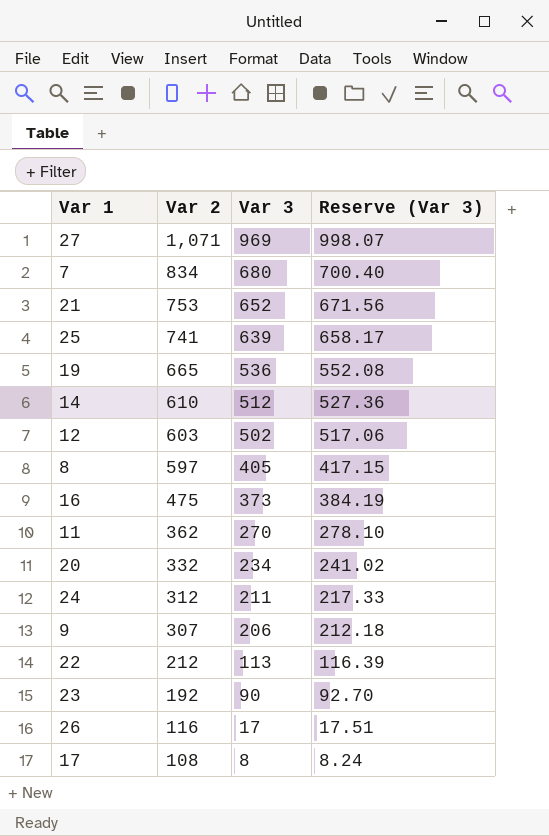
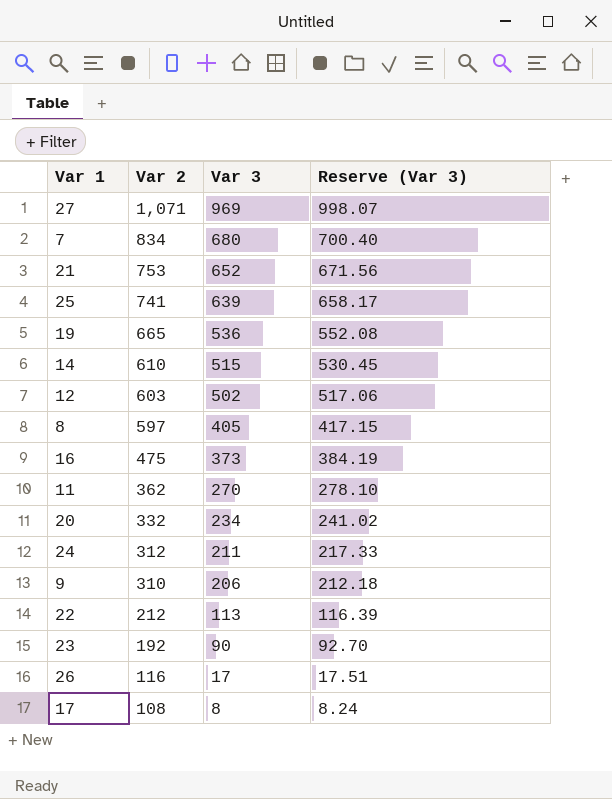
14 | Var 3: 512 -> 515
14 | Reserve (Var 3): 527.36 -> 530.45
9 | Var 2: 307 -> 310

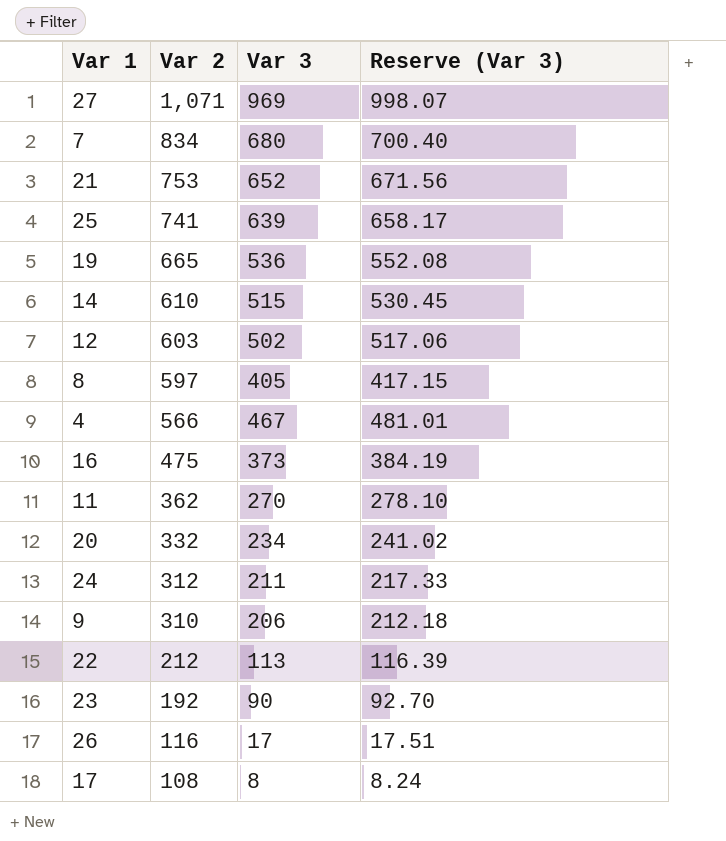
row 4: none -> 566 | 467 | 481.01

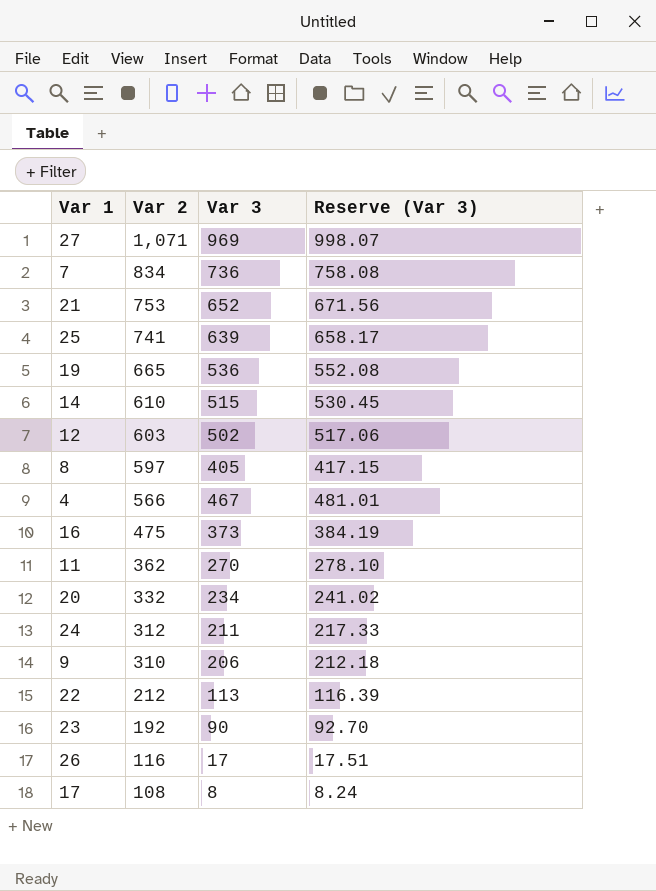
7 | Var 3: 680 -> 736
7 | Reserve (Var 3): 700.40 -> 758.08

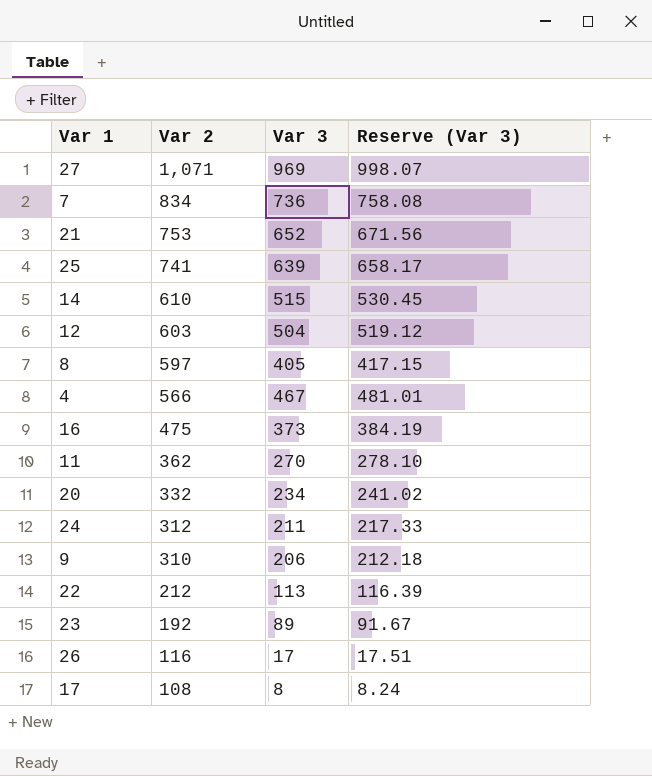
row 19: 665 | 536 | 552.08 -> none
12 | Var 3: 502 -> 504
12 | Reserve (Var 3): 517.06 -> 519.12
23 | Var 3: 90 -> 89
23 | Reserve (Var 3): 92.70 -> 91.67

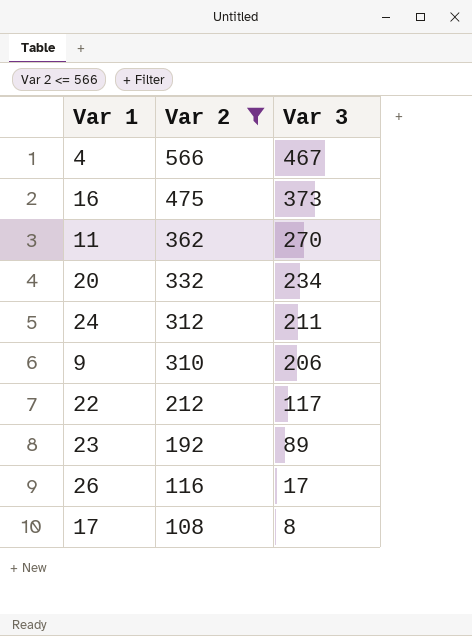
filter: none -> Var 2 <= 566
column Reserve (Var 3) | formula: [Var 3] * 1.03 -> none
22 | Var 3: 113 -> 117

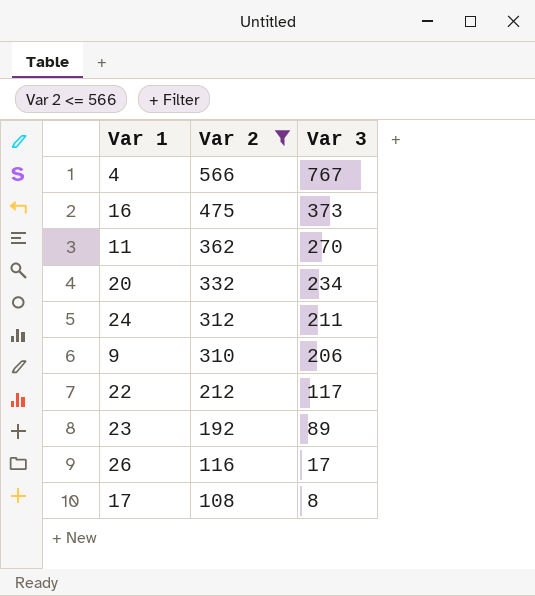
4 | Var 3: 467 -> 767

